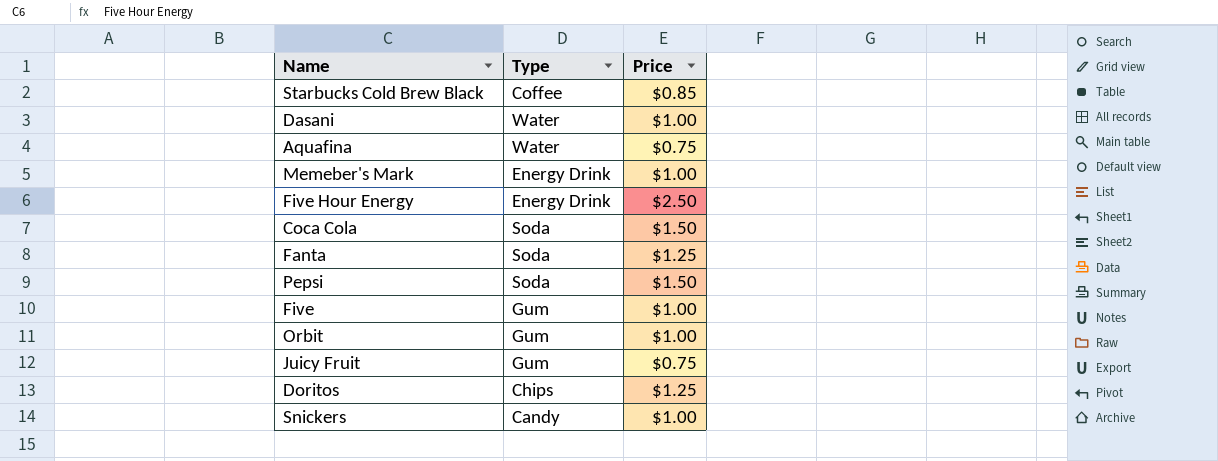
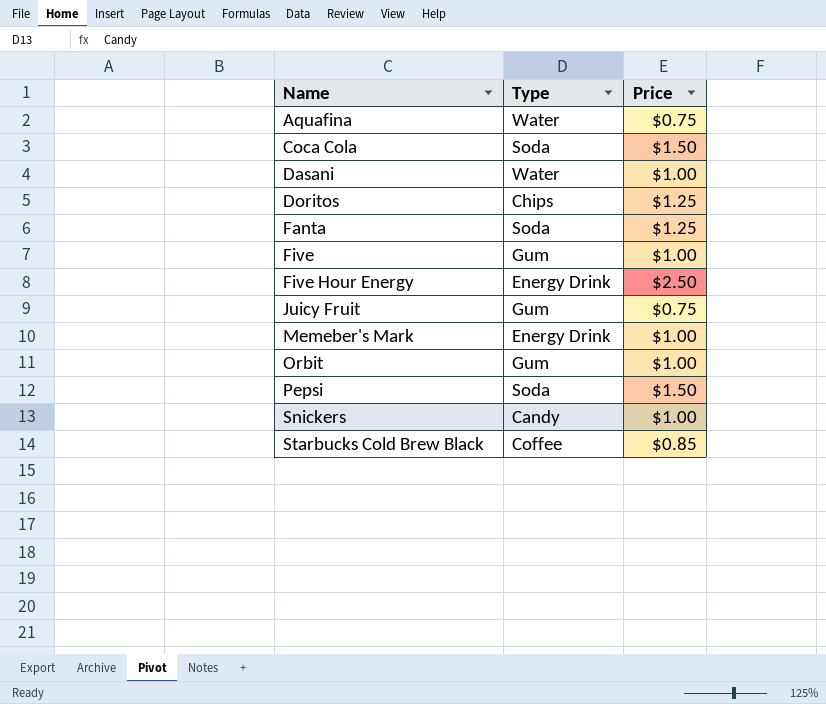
row order: none -> Name ascending

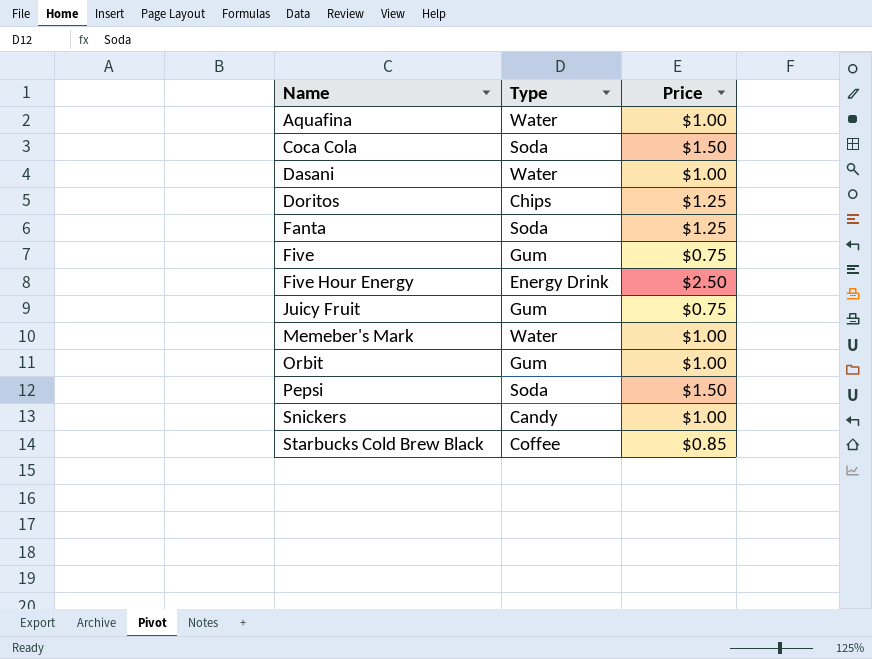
Aquafina | Price: $0.75 -> $1.00
Five | Price: $1.00 -> $0.75
Memeber's Mark | Type: Energy Drink -> Water

